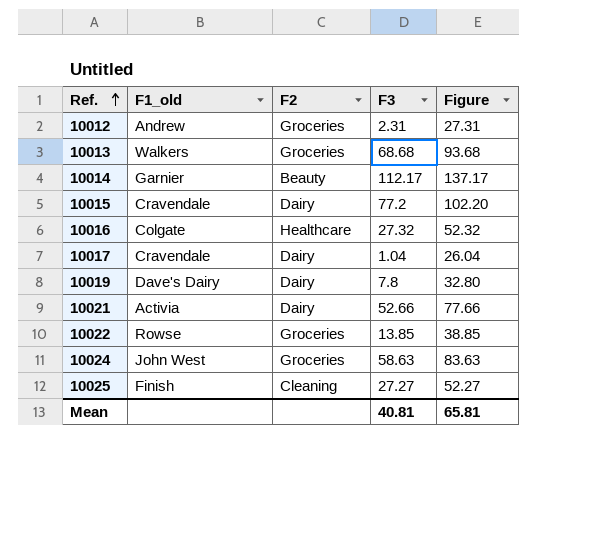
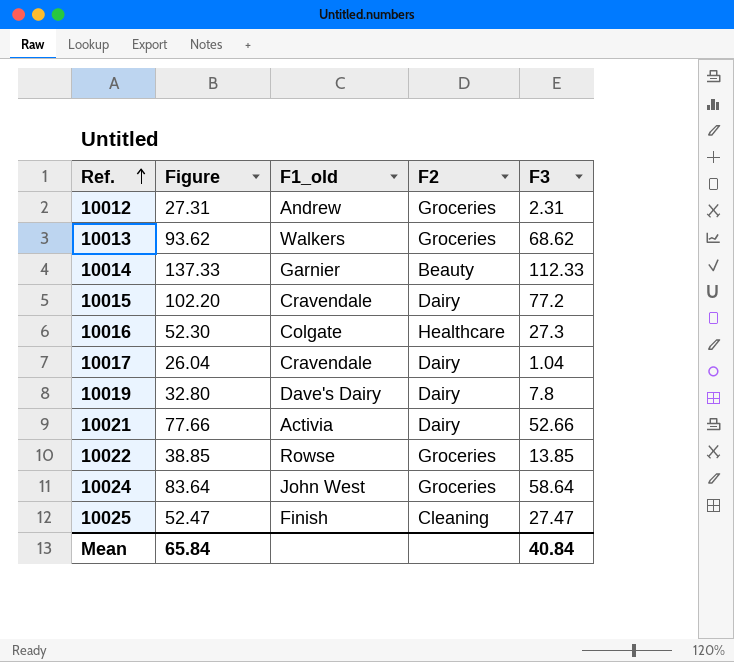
column Figure | position: 5 -> 2
10013 | Figure: 93.68 -> 93.62
10013 | F3: 68.68 -> 68.62
10014 | Figure: 137.17 -> 137.33
10014 | F3: 112.17 -> 112.33
10016 | Figure: 52.32 -> 52.30
10016 | F3: 27.32 -> 27.3
10024 | Figure: 83.63 -> 83.64
10024 | F3: 58.63 -> 58.64
10025 | Figure: 52.27 -> 52.47
10025 | F3: 27.27 -> 27.47
Mean | Figure: 65.81 -> 65.84
Mean | F3: 40.81 -> 40.84

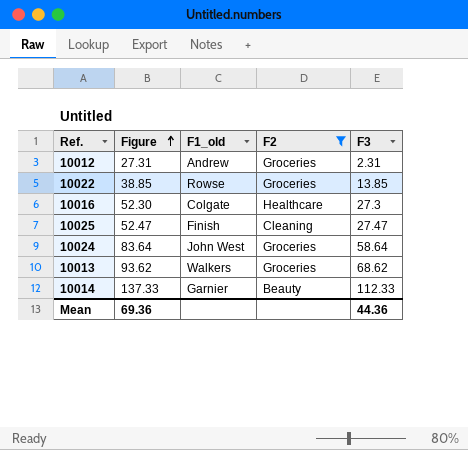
filter: none -> F2 != Dairy
row order: Ref. ascending -> Figure ascending
Mean | Figure: 65.84 -> 69.36
Mean | F3: 40.84 -> 44.36

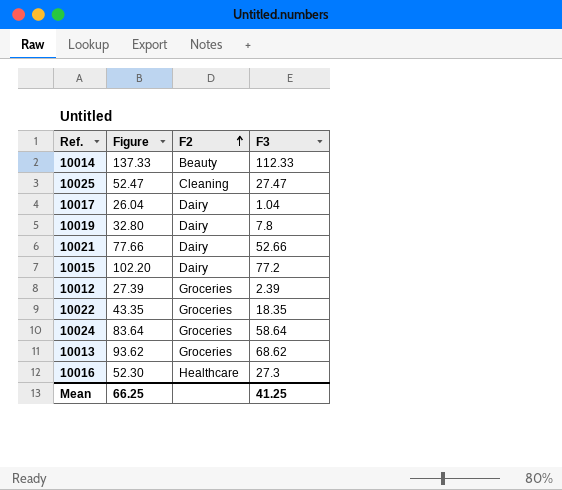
filter: F2 != Dairy -> none
row order: Figure ascending -> F2 ascending
column F1_old | position: 3 -> none
10012 | Figure: 27.31 -> 27.39
10012 | F3: 2.31 -> 2.39
10022 | Figure: 38.85 -> 43.35
10022 | F3: 13.85 -> 18.35
Mean | Figure: 69.36 -> 66.25
Mean | F3: 44.36 -> 41.25

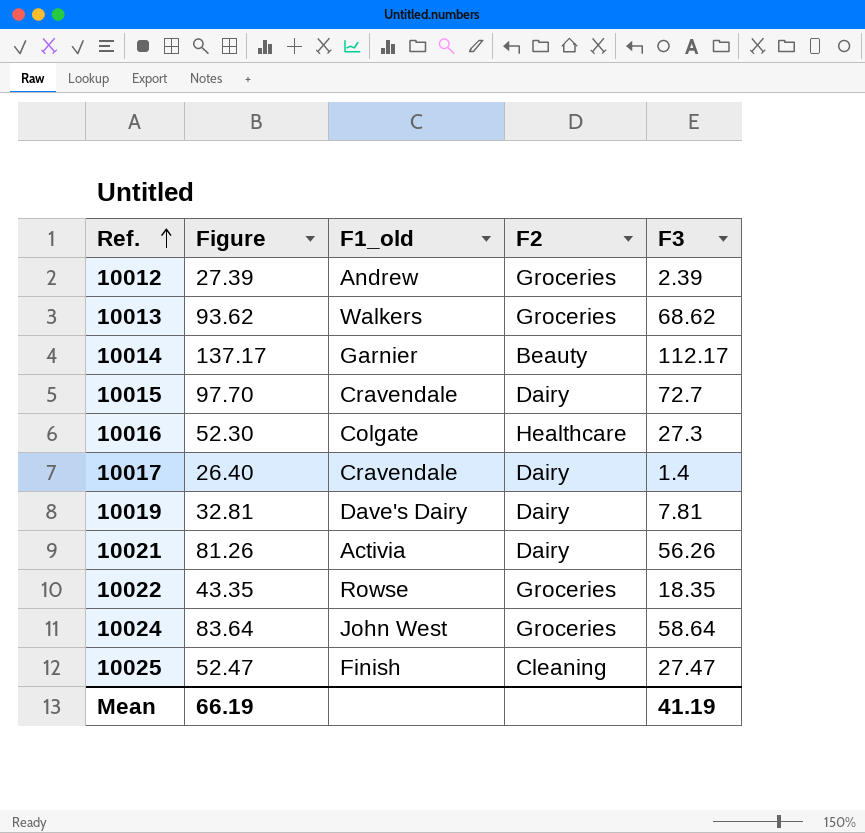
row order: F2 ascending -> Ref. ascending
column F1_old | position: none -> 3
10014 | Figure: 137.33 -> 137.17
10014 | F3: 112.33 -> 112.17
10015 | Figure: 102.20 -> 97.70
10015 | F3: 77.2 -> 72.7
10017 | Figure: 26.04 -> 26.40
10017 | F3: 1.04 -> 1.4
10019 | Figure: 32.80 -> 32.81
10019 | F3: 7.8 -> 7.81
10021 | Figure: 77.66 -> 81.26
10021 | F3: 52.66 -> 56.26
Mean | Figure: 66.25 -> 66.19
Mean | F3: 41.25 -> 41.19

